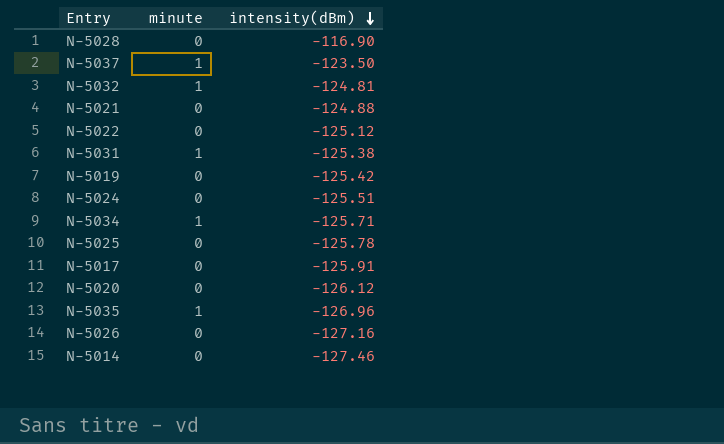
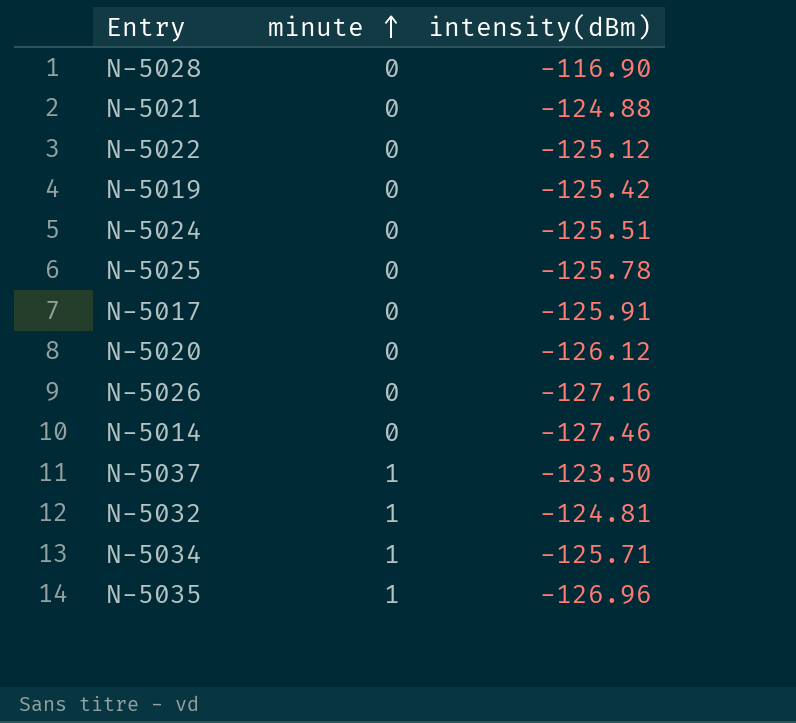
row order: intensity(dBm) descending -> minute ascending
row N-5031: 1 | -125.38 -> none

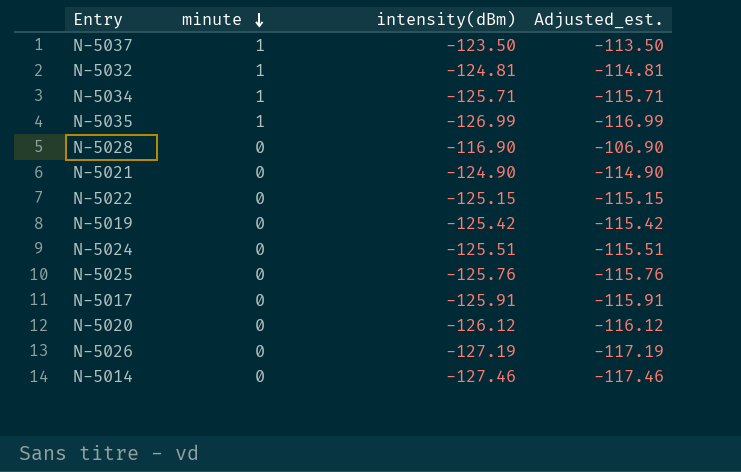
row order: minute ascending -> minute descending
column Adjusted_est. | formula: none -> [intensity(dBm)] + 10
N-5035 | intensity(dBm): -126.96 -> -126.99
N-5021 | intensity(dBm): -124.88 -> -124.90
N-5022 | intensity(dBm): -125.12 -> -125.15
N-5025 | intensity(dBm): -125.78 -> -125.76
N-5026 | intensity(dBm): -127.16 -> -127.19

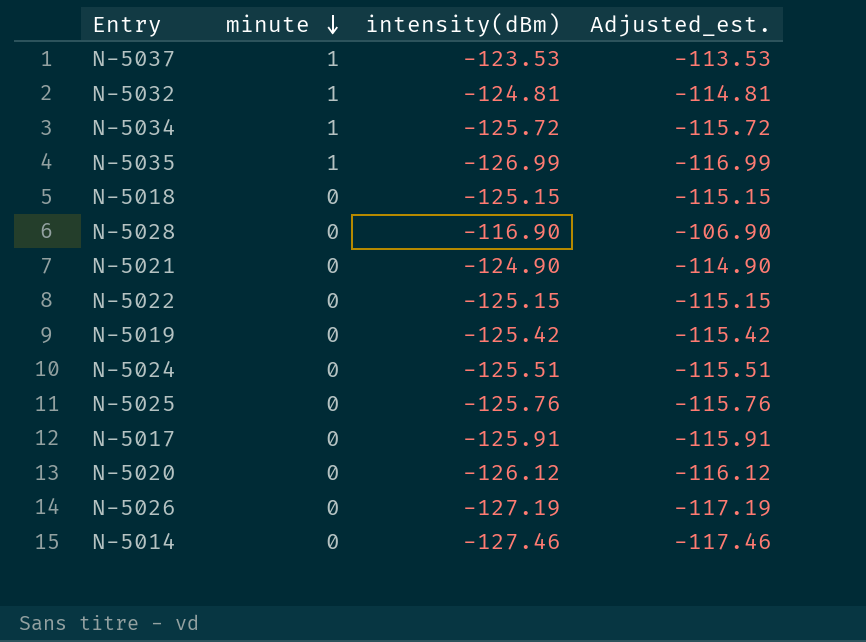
N-5037 | intensity(dBm): -123.50 -> -123.53
N-5037 | Adjusted_est.: -113.50 -> -113.53
N-5034 | intensity(dBm): -125.71 -> -125.72
N-5034 | Adjusted_est.: -115.71 -> -115.72
row N-5018: none -> 0 | -125.15 | -115.15

